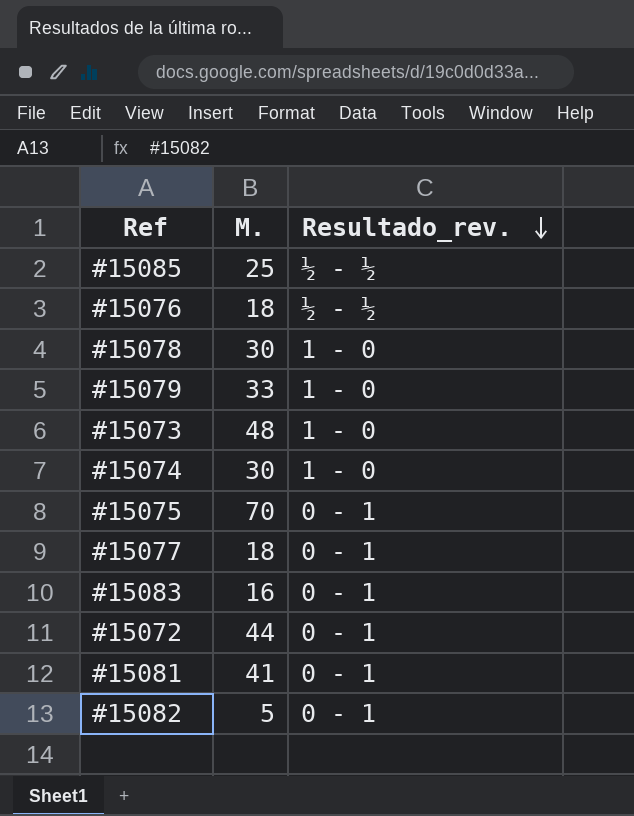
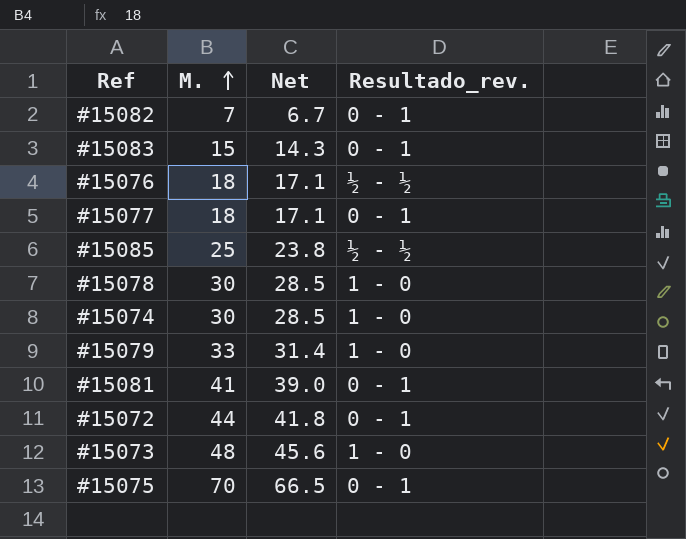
row order: Resultado_rev. descending -> M. ascending
column Net | formula: none -> [M.] * 0.95
#15082 | M.: 5 -> 7
#15083 | M.: 16 -> 15

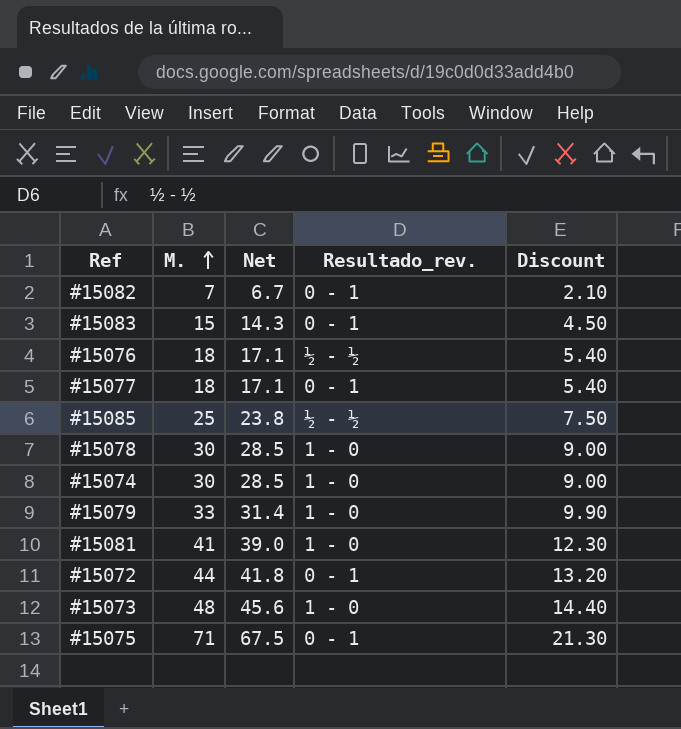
column Discount | formula: none -> [M.] * 0.3
#15081 | Resultado_rev.: 0 - 1 -> 1 - 0
#15075 | M.: 70 -> 71
#15075 | Net: 66.5 -> 67.5

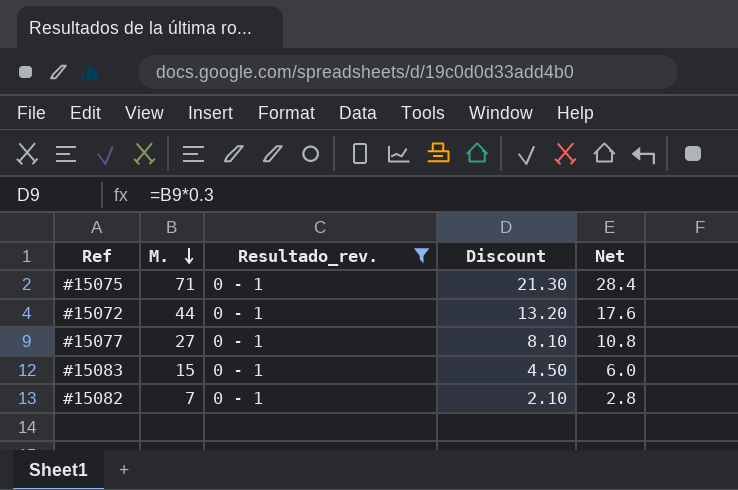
filter: none -> Resultado_rev. = 0 - 1
row order: M. ascending -> M. descending
column Net | formula: [M.] * 0.95 -> [M.] * 0.4
column Net | position: 3 -> 5
#15077 | M.: 18 -> 27
#15077 | Discount: 5.40 -> 8.10

